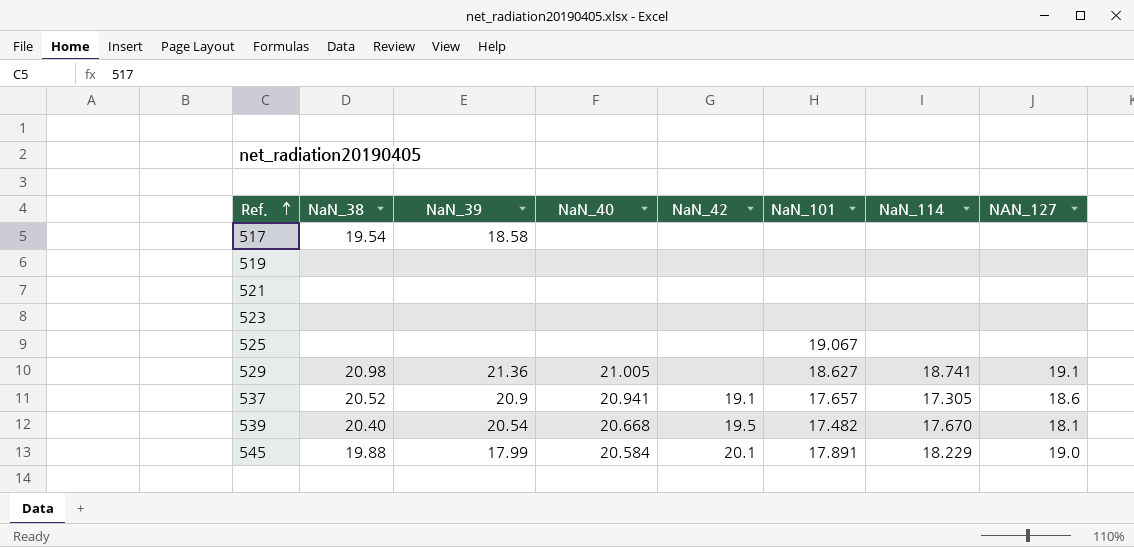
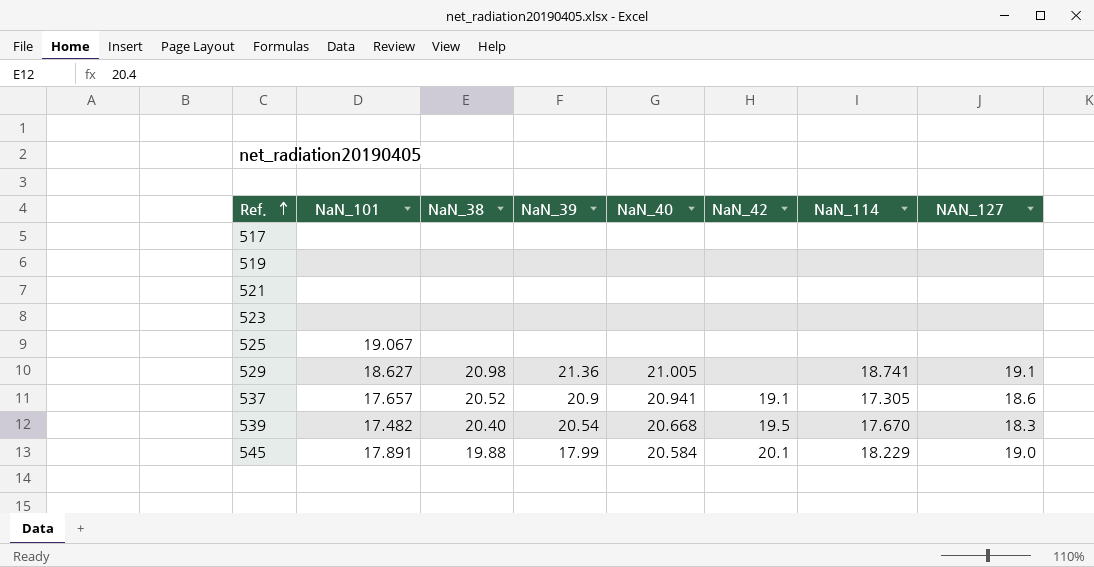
column NaN_101 | position: 6 -> 2
517 | NaN_38: 19.54 -> none
517 | NaN_39: 18.58 -> none
539 | NAN_127: 18.1 -> 18.3

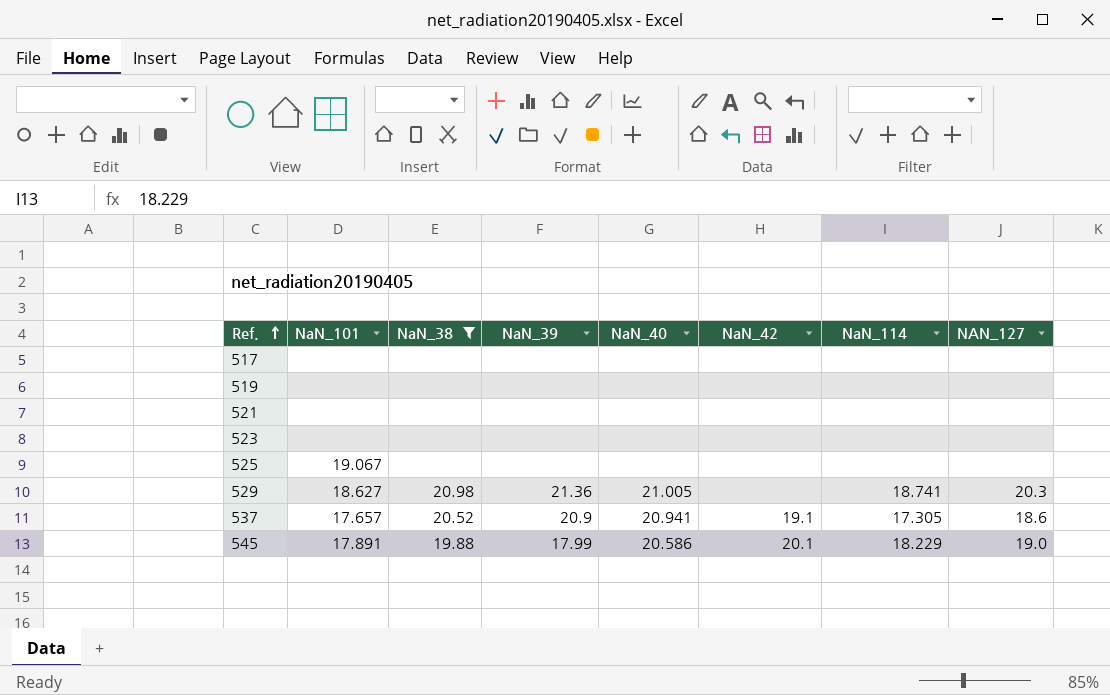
filter: none -> NaN_38 != 20.40
529 | NAN_127: 19.1 -> 20.3
545 | NaN_40: 20.584 -> 20.586

